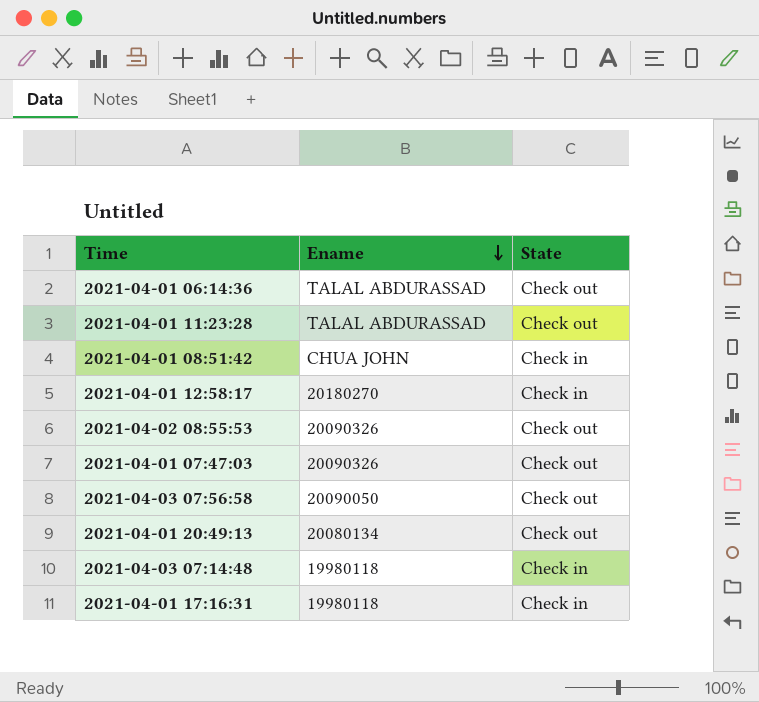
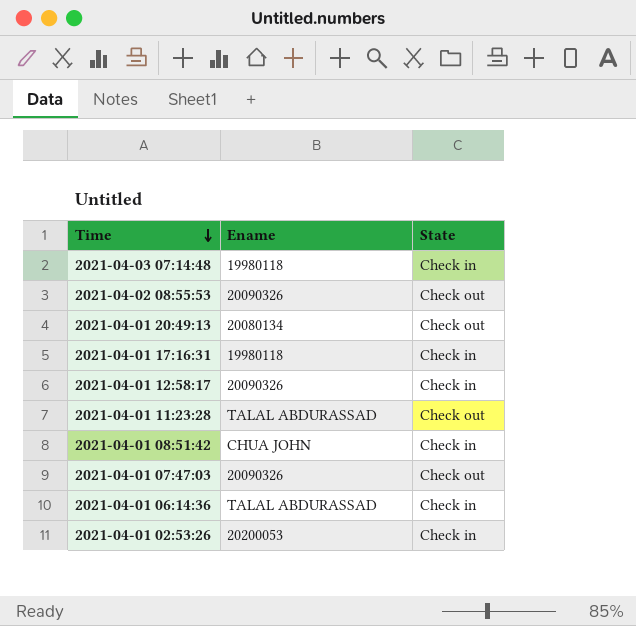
row order: Ename descending -> Time descending
row 2021-04-03 07:56:58: 20090050 | Check out -> none
2021-04-01 12:58:17 | Ename: 20180270 -> 20090326
2021-04-01 06:14:36 | State: Check out -> Check in
row 2021-04-01 02:53:26: none -> 20200053 | Check in

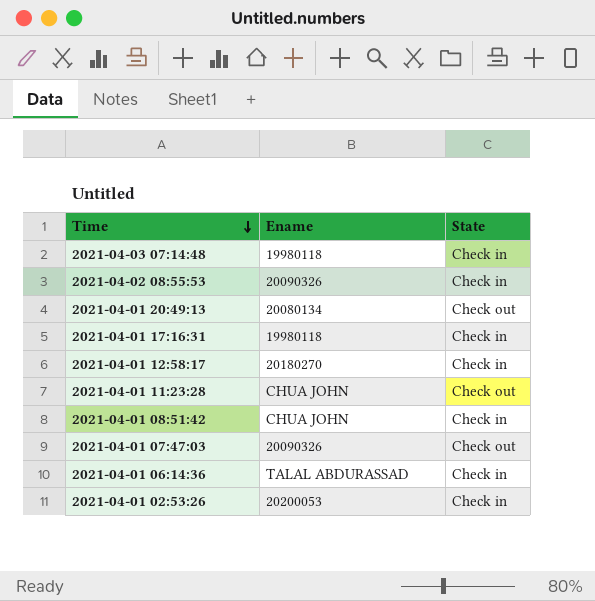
2021-04-02 08:55:53 | State: Check out -> Check in
2021-04-01 12:58:17 | Ename: 20090326 -> 20180270
2021-04-01 11:23:28 | Ename: TALAL ABDURASSAD -> CHUA JOHN

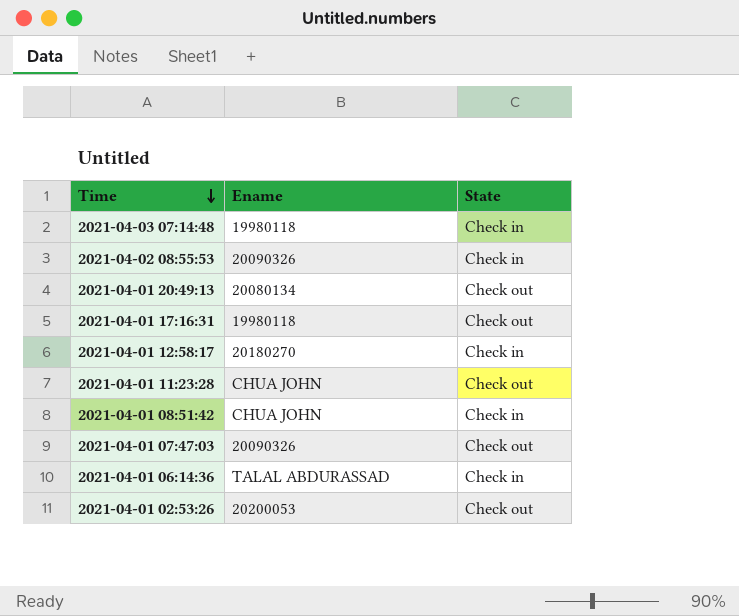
2021-04-01 17:16:31 | State: Check in -> Check out
2021-04-01 02:53:26 | State: Check in -> Check out

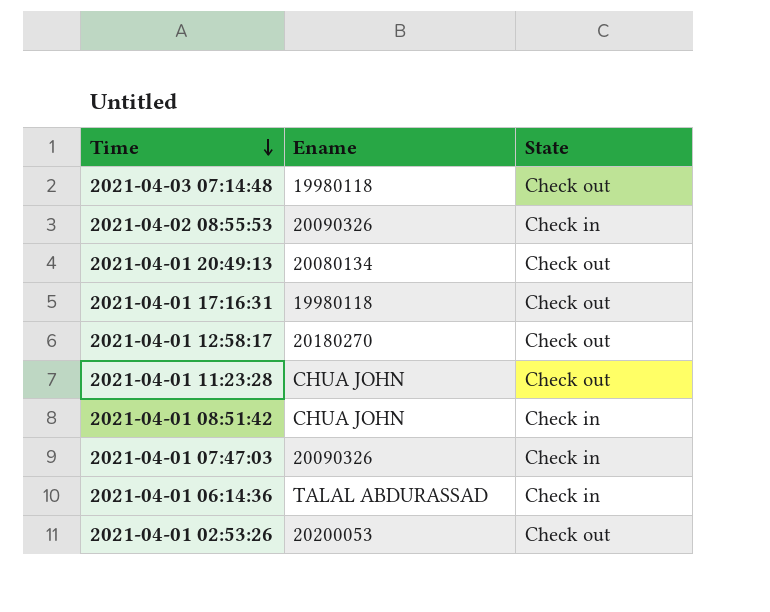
2021-04-03 07:14:48 | State: Check in -> Check out
2021-04-01 12:58:17 | State: Check in -> Check out
2021-04-01 07:47:03 | State: Check out -> Check in

